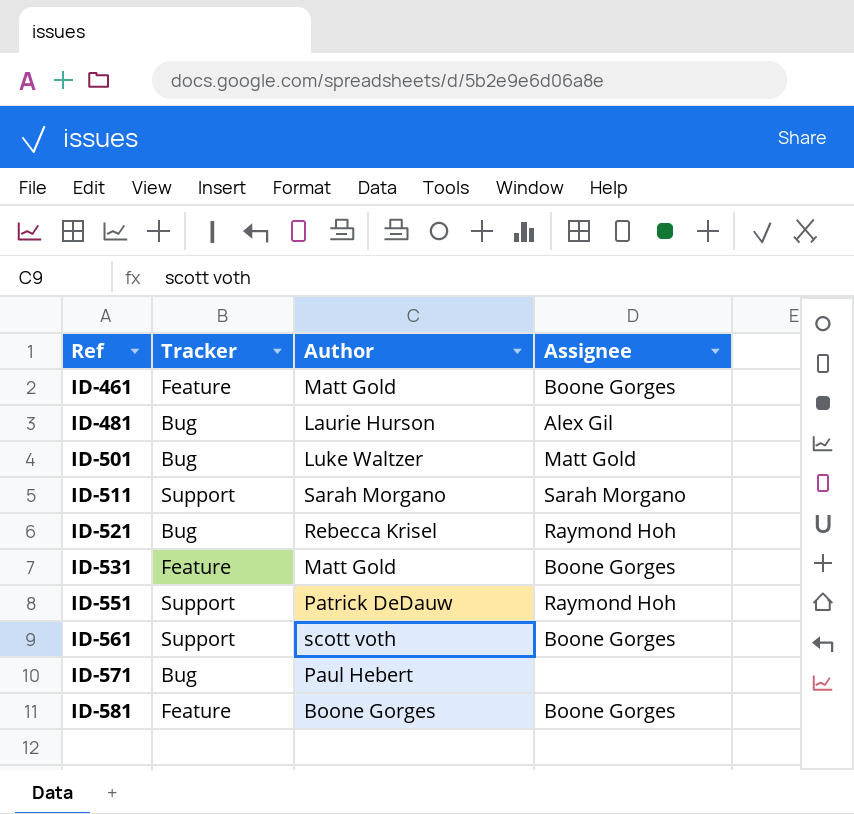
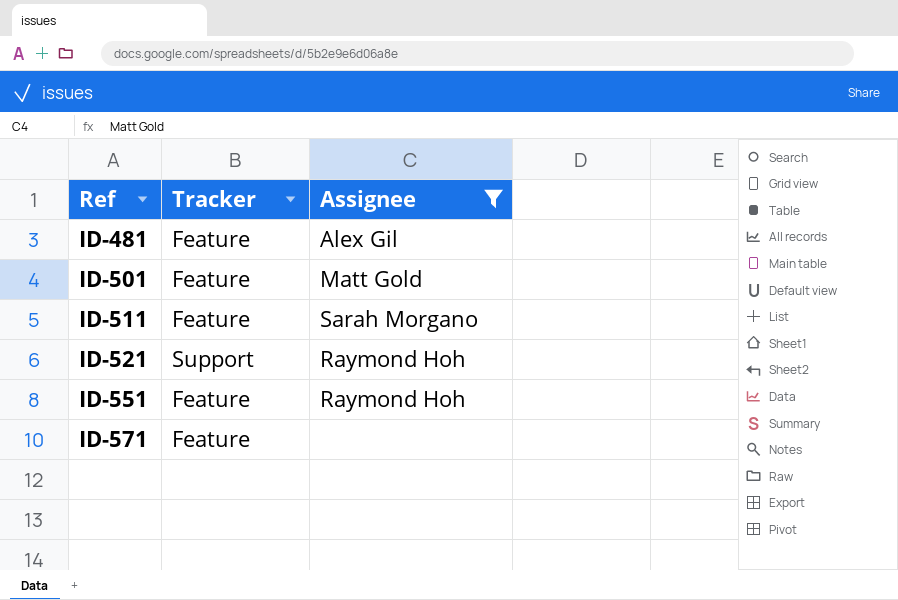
filter: none -> Assignee != Boone Gorges
column Author | position: 3 -> none
ID-481 | Tracker: Bug -> Feature
ID-501 | Tracker: Bug -> Feature
ID-511 | Tracker: Support -> Feature
ID-521 | Tracker: Bug -> Support
ID-551 | Tracker: Support -> Feature
ID-571 | Tracker: Bug -> Feature

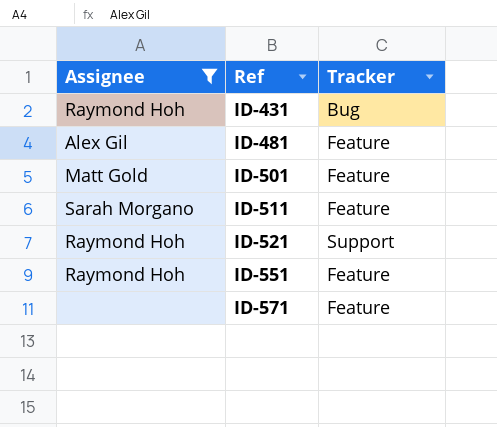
column Assignee | position: 3 -> 1
row ID-431: none -> Raymond Hoh | Bug

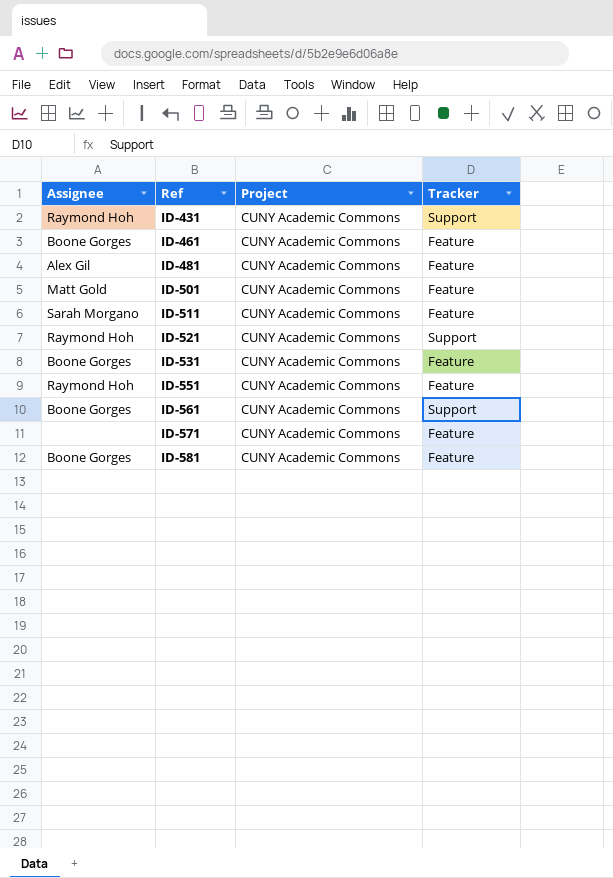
filter: Assignee != Boone Gorges -> none
column Project | position: none -> 3
ID-431 | Tracker: Bug -> Support

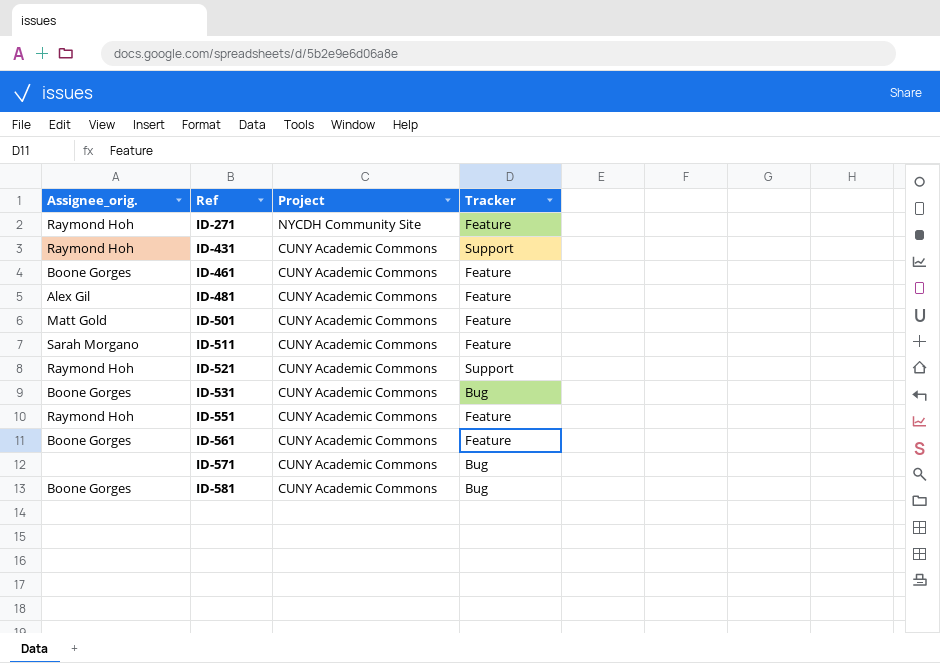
column name: Assignee -> Assignee_orig.
row ID-271: none -> Raymond Hoh | NYCDH Community Site | Feature
ID-531 | Tracker: Feature -> Bug
ID-561 | Tracker: Support -> Feature
ID-571 | Tracker: Feature -> Bug
ID-581 | Tracker: Feature -> Bug

